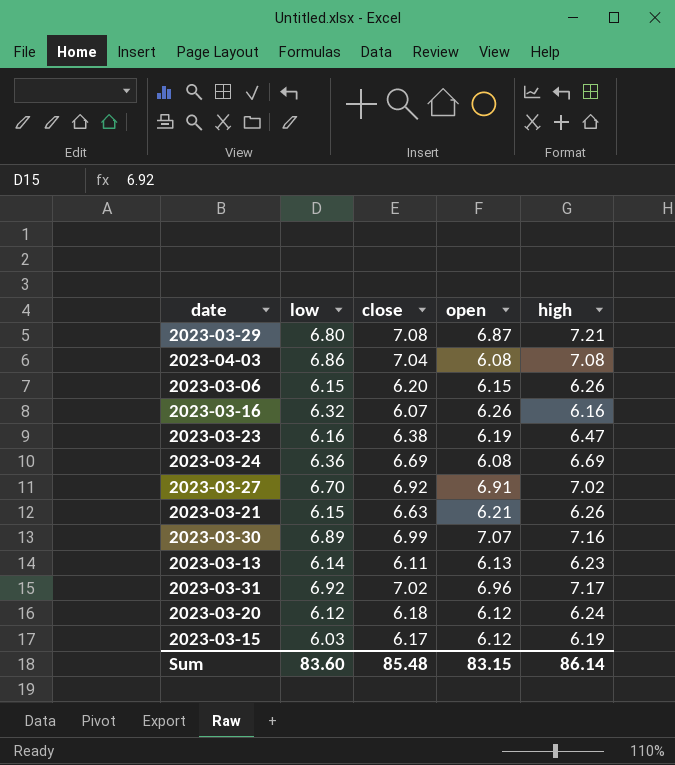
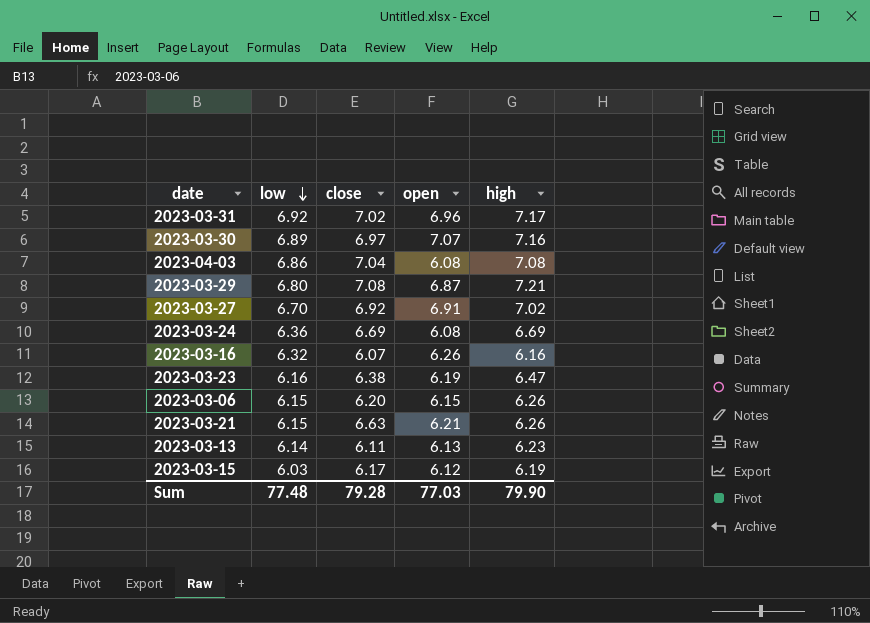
row order: none -> low descending
row 2023-03-20: 6.12 | 6.18 | 6.12 | 6.24 -> none
2023-03-30 | close: 6.99 -> 6.97
Sum | low: 83.60 -> 77.48
Sum | close: 85.48 -> 79.28
Sum | open: 83.15 -> 77.03
Sum | high: 86.14 -> 79.90

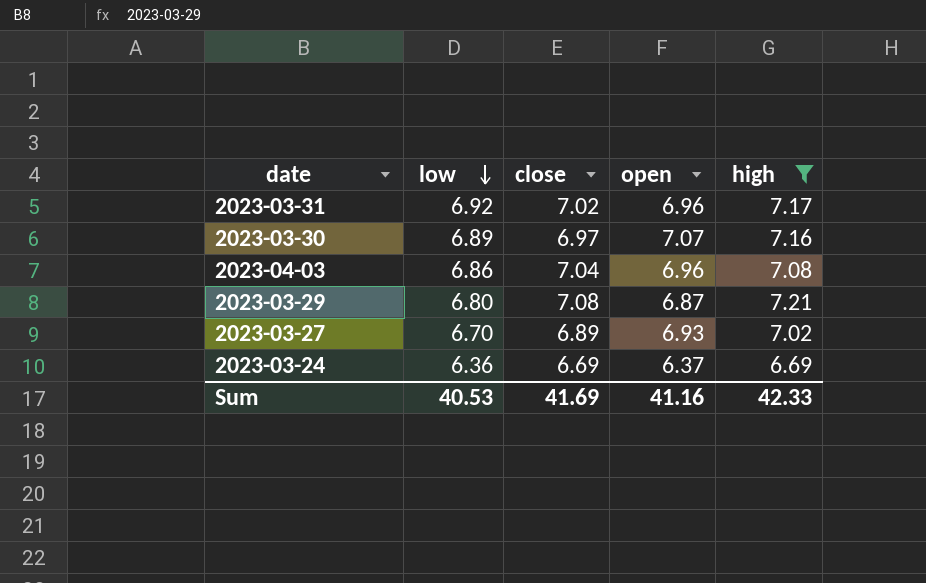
filter: none -> high >= 6.69
2023-04-03 | open: 6.08 -> 6.96
2023-03-27 | close: 6.92 -> 6.89
2023-03-27 | open: 6.91 -> 6.93
2023-03-24 | open: 6.08 -> 6.37
Sum | low: 77.48 -> 40.53
Sum | close: 79.28 -> 41.69
Sum | open: 77.03 -> 41.16
Sum | high: 79.90 -> 42.33

